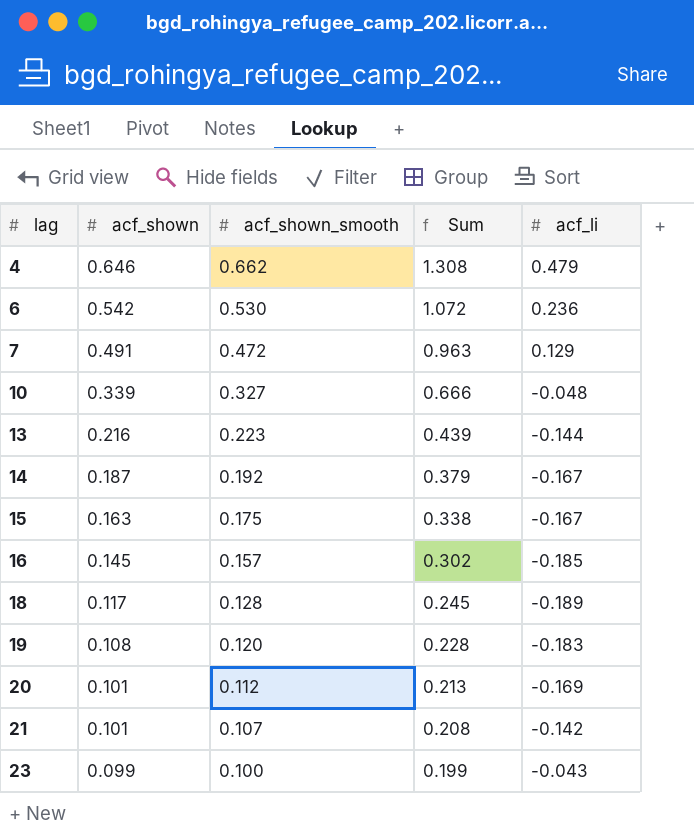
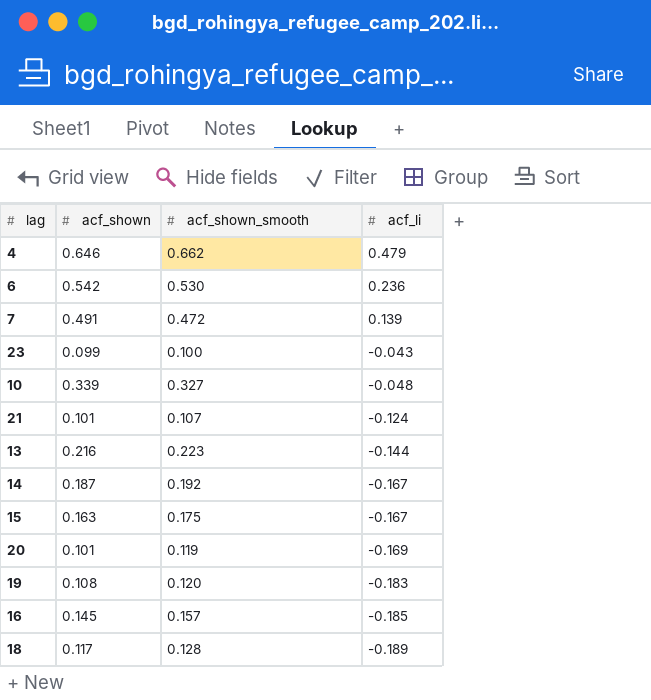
row order: lag ascending -> acf_li descending
column Sum | formula: [acf_shown] + [acf_shown_smooth] -> none
7 | acf_li: 0.129 -> 0.139
21 | acf_li: -0.142 -> -0.124
20 | acf_shown_smooth: 0.112 -> 0.119

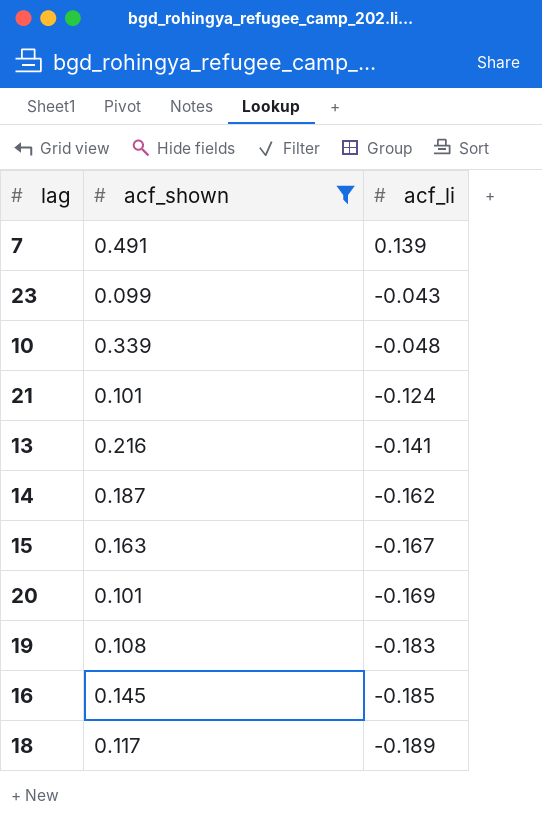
filter: none -> acf_shown <= 0.491
column acf_shown_smooth | position: 3 -> none
13 | acf_li: -0.144 -> -0.141
14 | acf_li: -0.167 -> -0.162

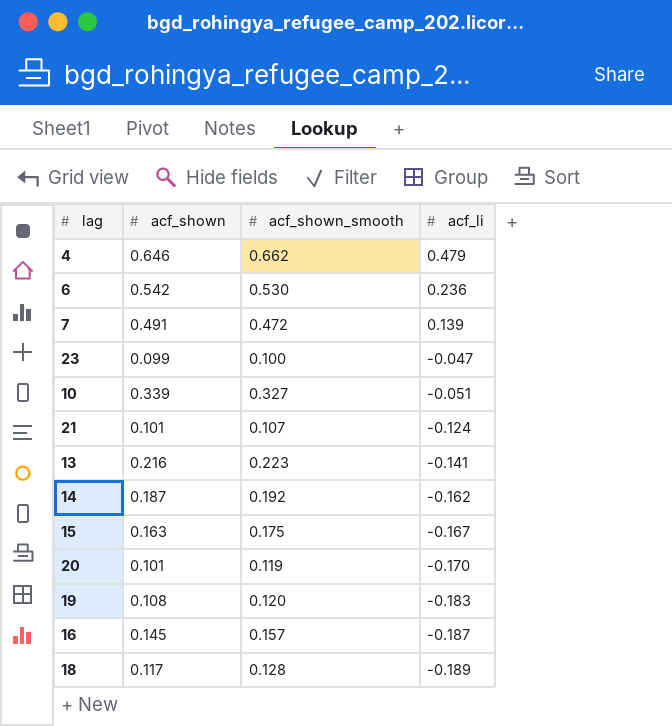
filter: acf_shown <= 0.491 -> none
column acf_shown_smooth | position: none -> 3
23 | acf_li: -0.043 -> -0.047
10 | acf_li: -0.048 -> -0.051
20 | acf_li: -0.169 -> -0.170
16 | acf_li: -0.185 -> -0.187

